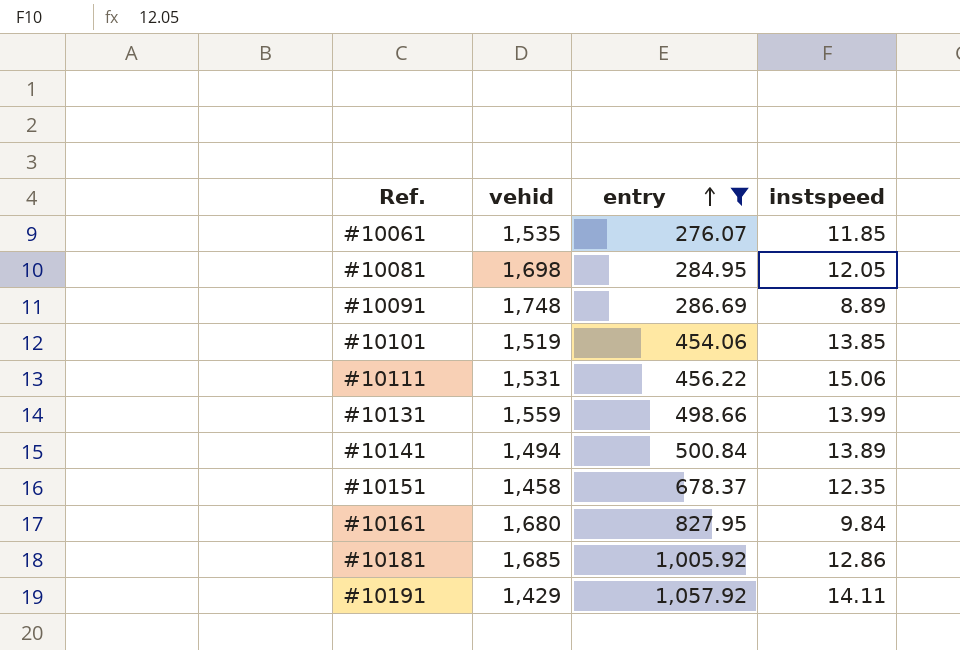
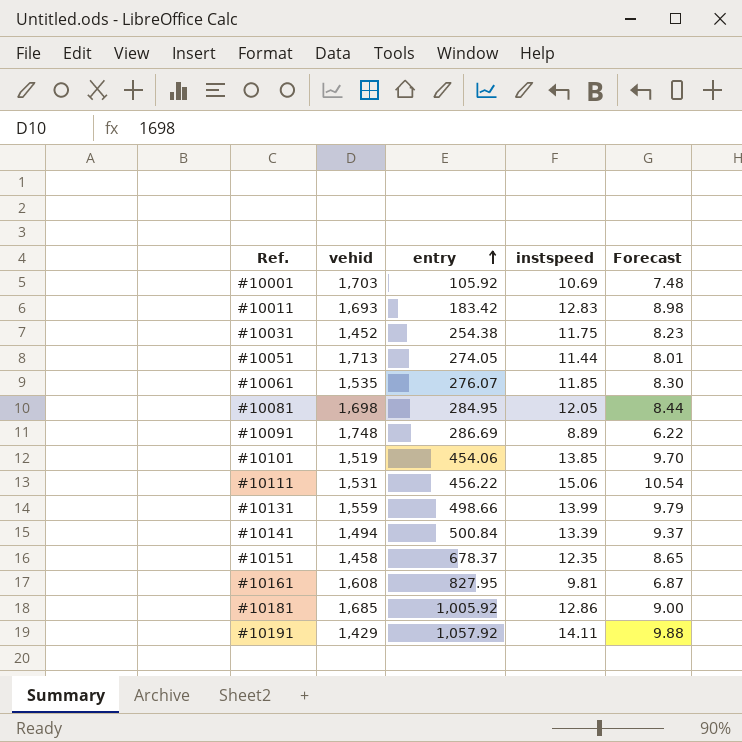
filter: entry >= 276.07 -> none
column Forecast | formula: none -> [instspeed] * 0.7
#10141 | instspeed: 13.89 -> 13.39
#10161 | vehid: 1,680 -> 1,608
#10161 | instspeed: 9.84 -> 9.81

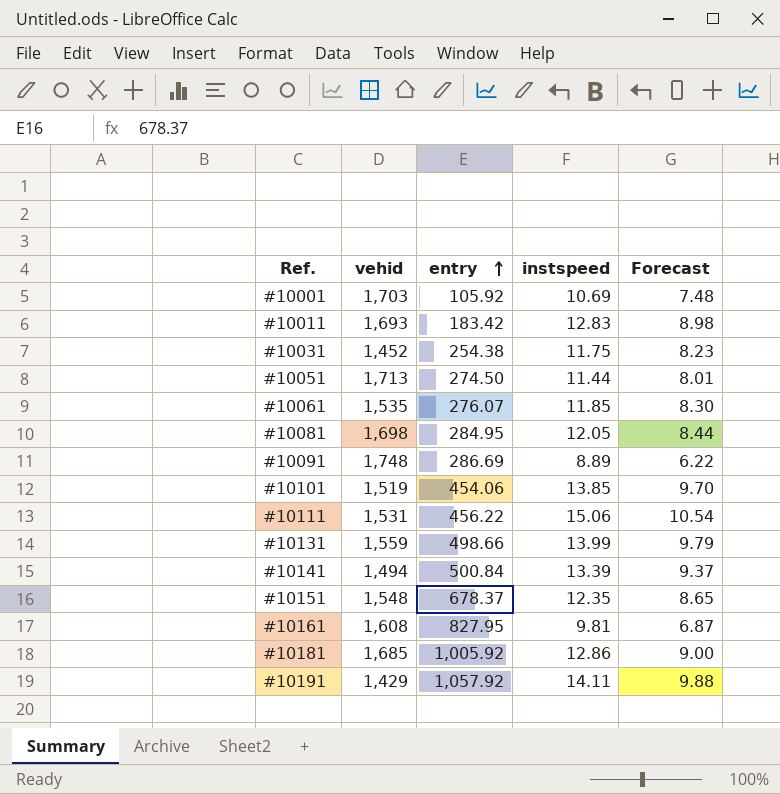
#10051 | entry: 274.05 -> 274.50
#10151 | vehid: 1,458 -> 1,548

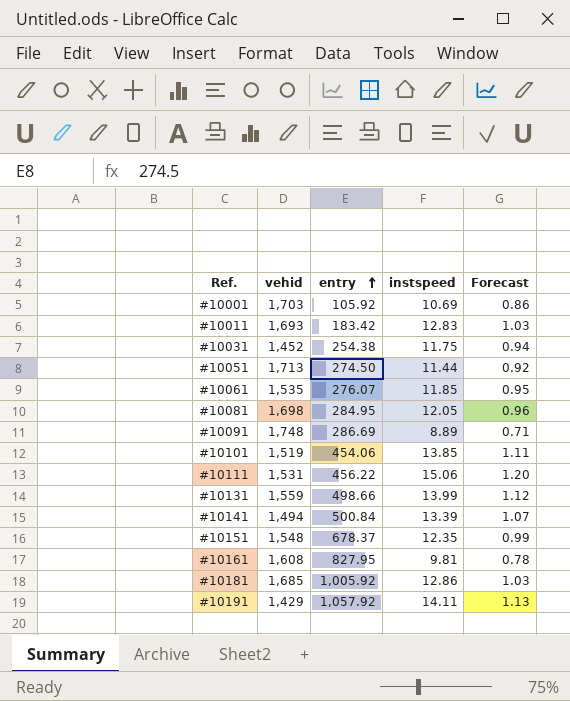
column Forecast | formula: [instspeed] * 0.7 -> [instspeed] * 0.08

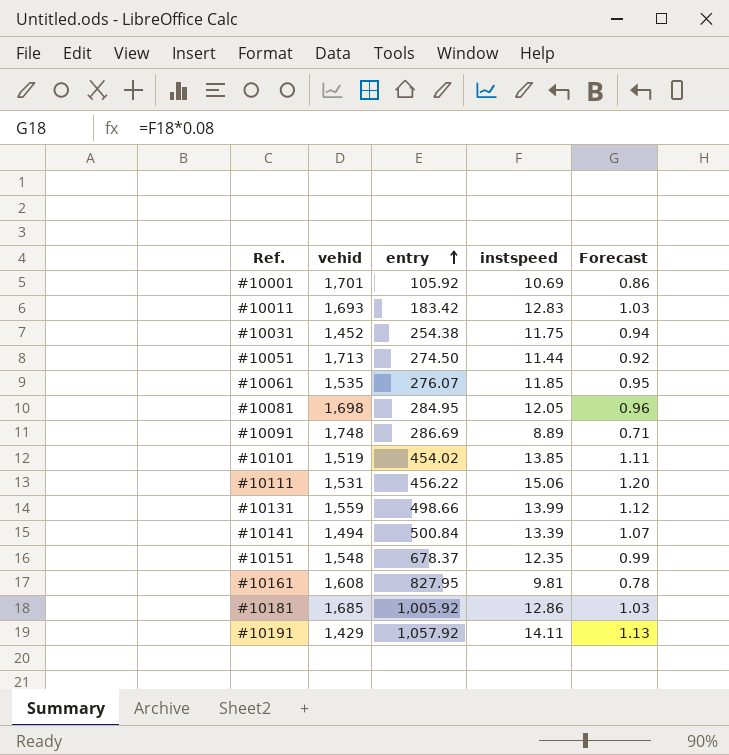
#10001 | vehid: 1,703 -> 1,701
#10101 | entry: 454.06 -> 454.02

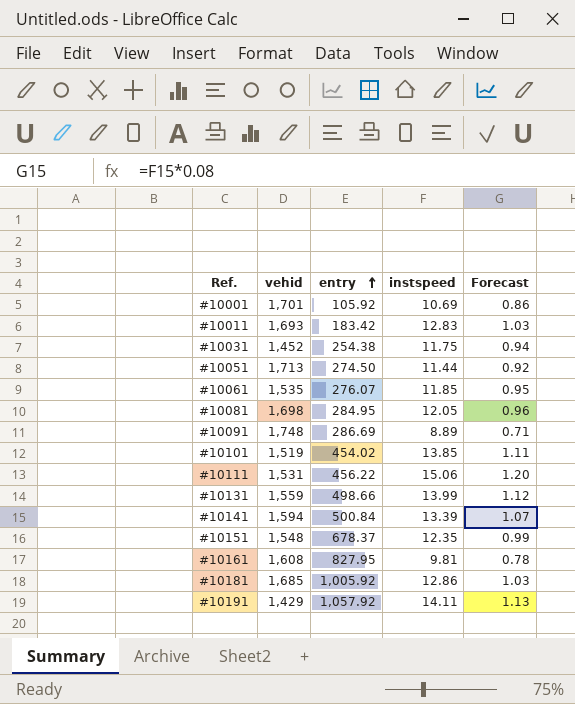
#10141 | vehid: 1,494 -> 1,594

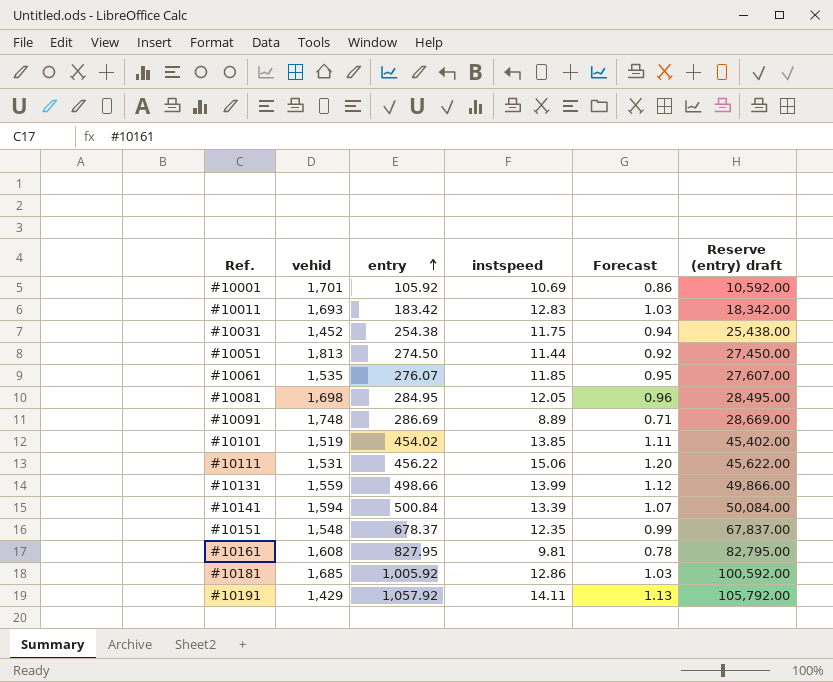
column Reserve (entry) draft | formula: none -> [entry] * 100
#10051 | vehid: 1,713 -> 1,813

